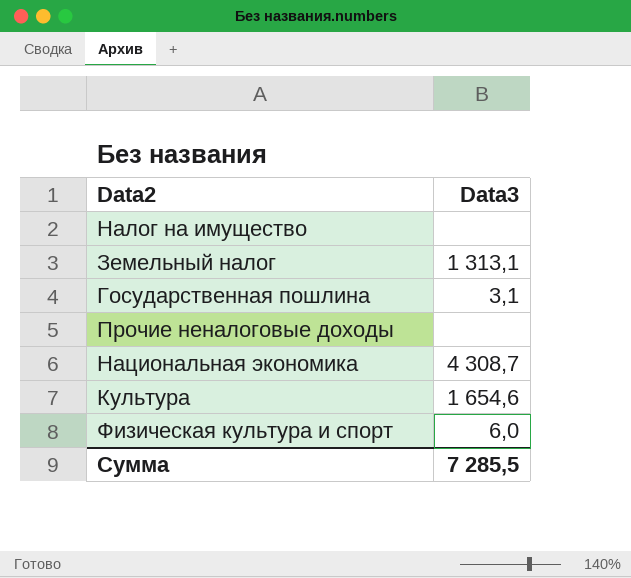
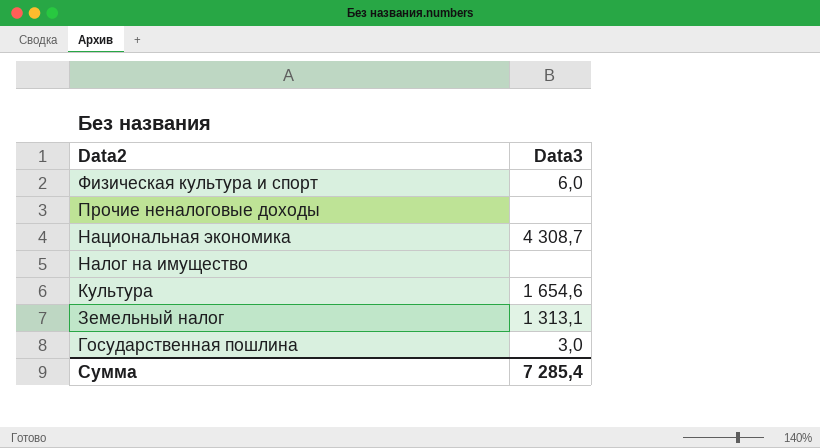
row order: none -> Data2 descending
Государственная пошлина | Data3: 3,1 -> 3,0
Сумма | Data3: 7 285,5 -> 7 285,4

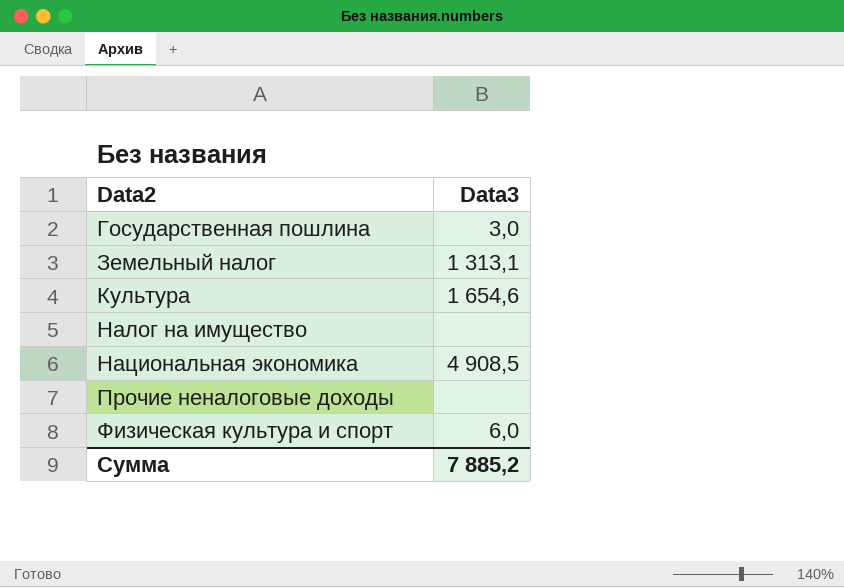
row order: Data2 descending -> Data2 ascending
Национальная экономика | Data3: 4 308,7 -> 4 908,5
Сумма | Data3: 7 285,4 -> 7 885,2

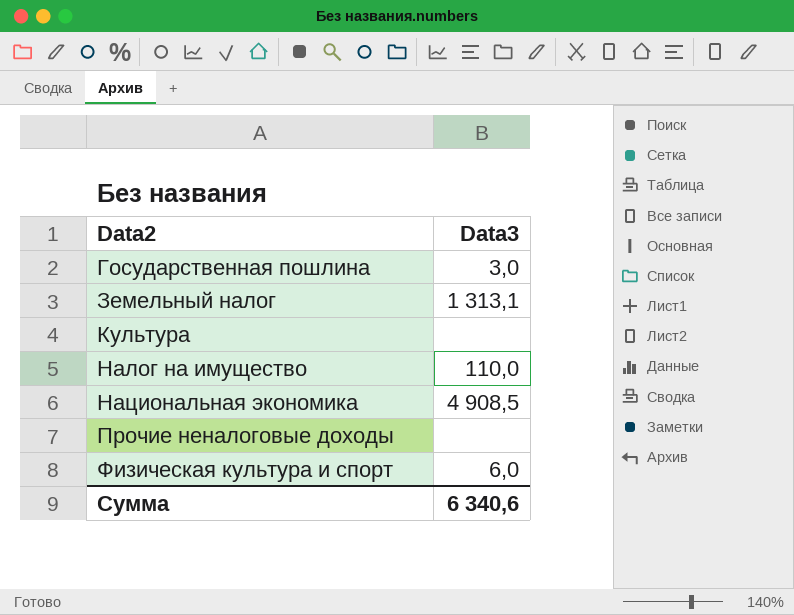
Культура | Data3: 1 654,6 -> none
Налог на имущество | Data3: none -> 110,0
Сумма | Data3: 7 885,2 -> 6 340,6

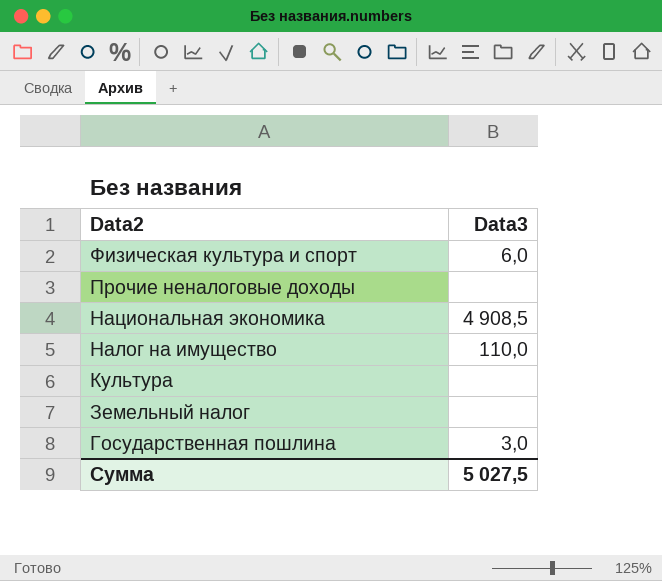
row order: Data2 ascending -> Data2 descending
Земельный налог | Data3: 1 313,1 -> none
Сумма | Data3: 6 340,6 -> 5 027,5

